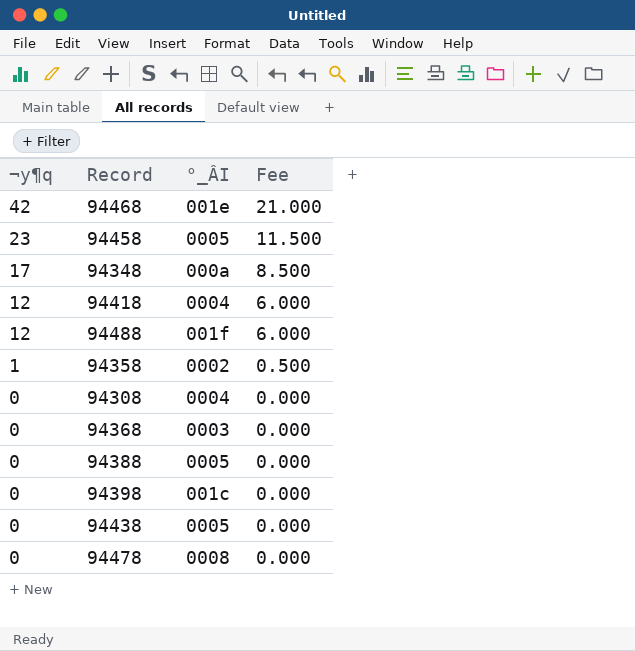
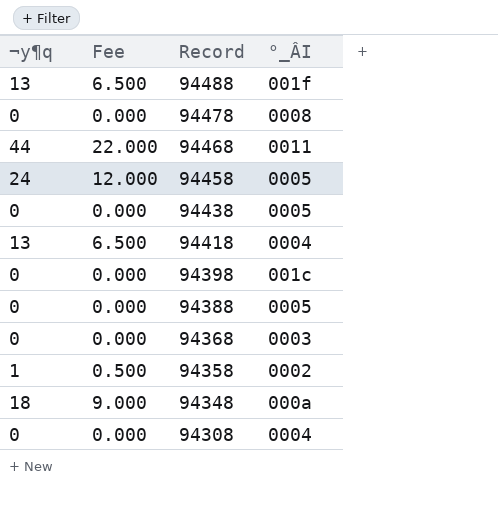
row order: ¬y¶q descending -> Record descending
column Fee | position: 4 -> 2
94488 | ¬y¶q: 12 -> 13
94488 | Fee: 6.000 -> 6.500
94468 | ¬y¶q: 42 -> 44
94468 | Fee: 21.000 -> 22.000
94468 | °_ÂI: 001e -> 0011
94458 | ¬y¶q: 23 -> 24
94458 | Fee: 11.500 -> 12.000
94418 | ¬y¶q: 12 -> 13
94418 | Fee: 6.000 -> 6.500
94348 | ¬y¶q: 17 -> 18
94348 | Fee: 8.500 -> 9.000

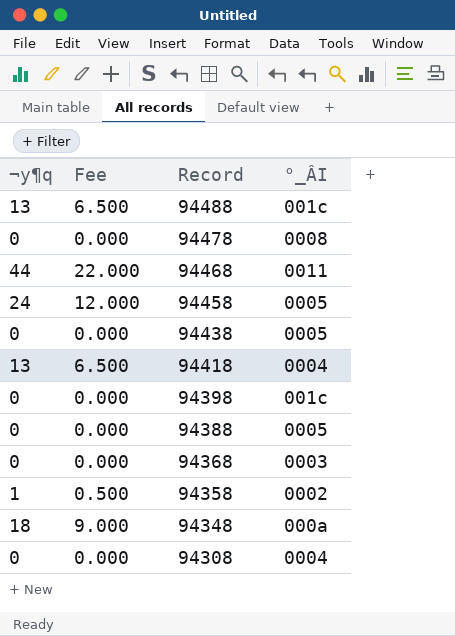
94488 | °_ÂI: 001f -> 001c

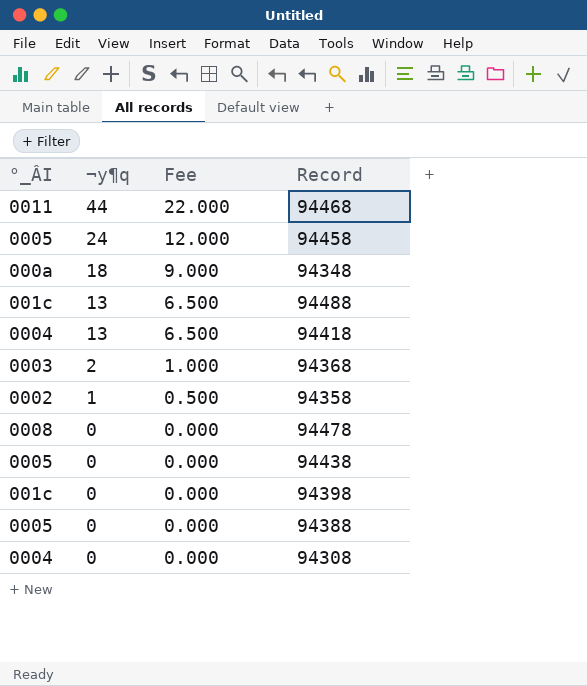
row order: Record descending -> ¬y¶q descending
column °_ÂI | position: 4 -> 1
94368 | ¬y¶q: 0 -> 2
94368 | Fee: 0.000 -> 1.000

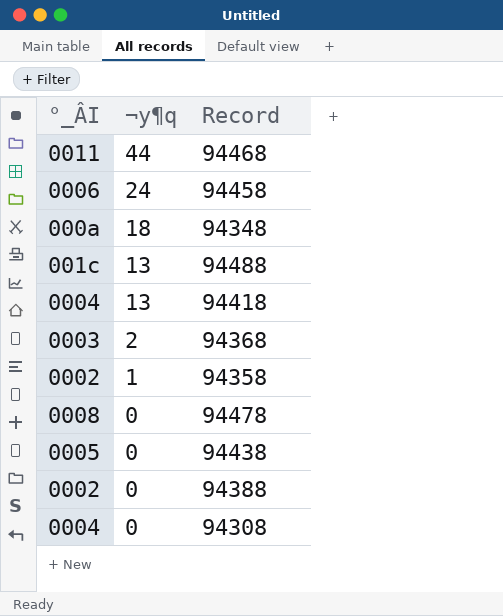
column Fee | formula: [¬y¶q] * 0.5 -> none
row 94398: 001c | 0 | 0.000 -> none
94458 | °_ÂI: 0005 -> 0006
94388 | °_ÂI: 0005 -> 0002

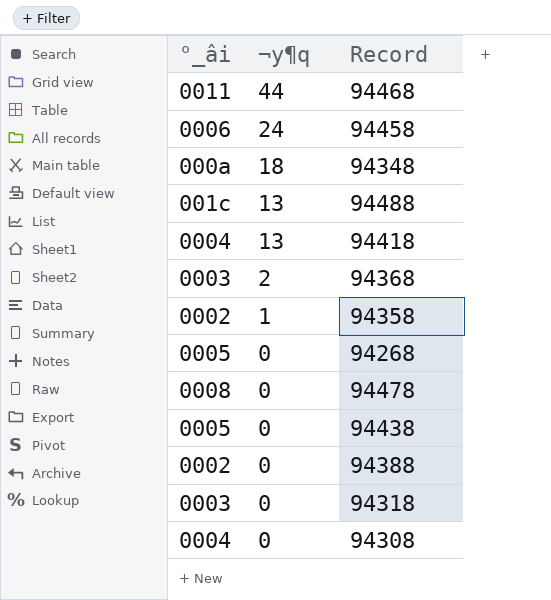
column name: °_ÂI -> °_âi
row 94268: none -> 0005 | 0
row 94318: none -> 0003 | 0

